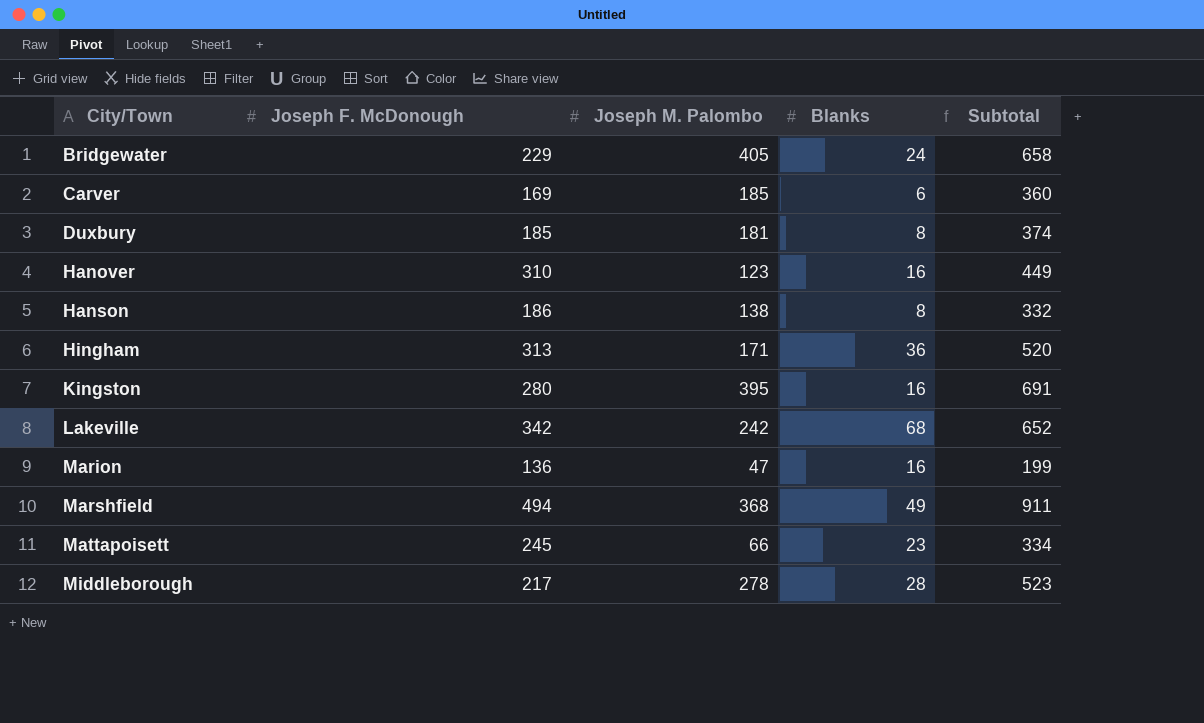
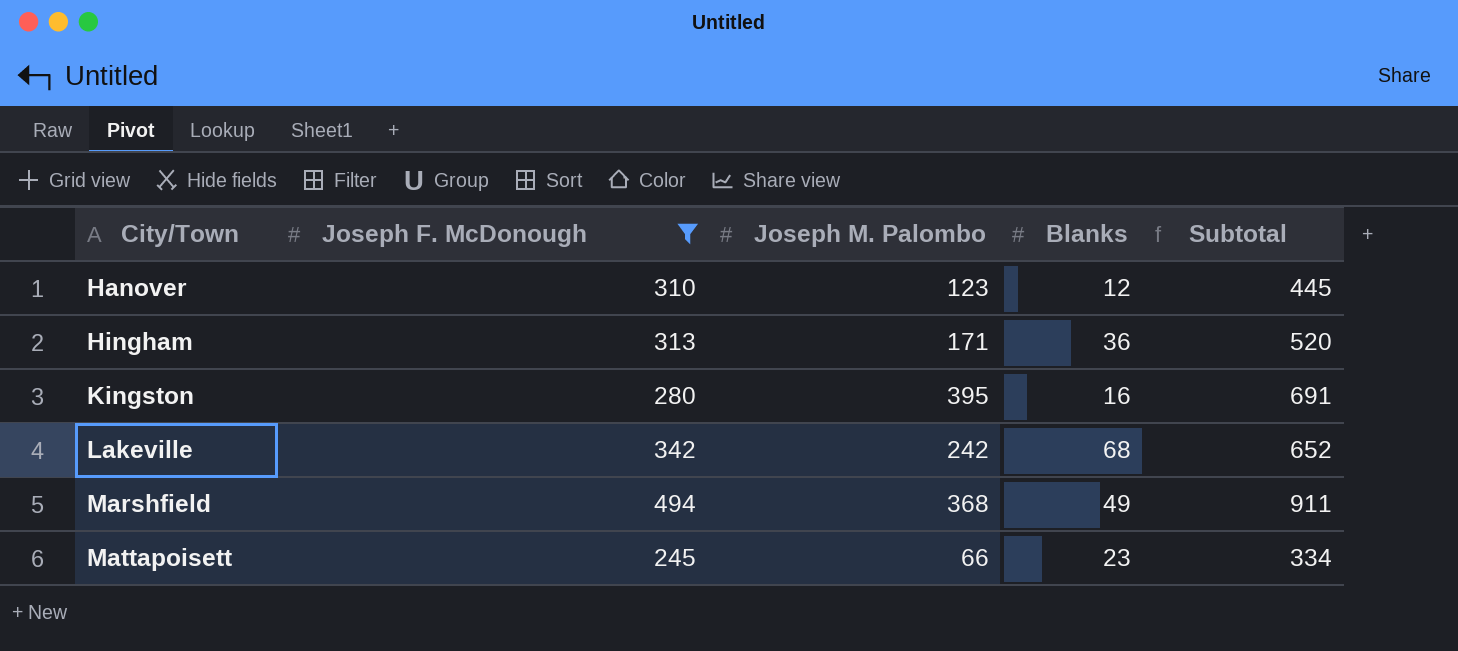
filter: none -> Joseph F. McDonough >= 245
Hanover | Blanks: 16 -> 12
Hanover | Subtotal: 449 -> 445

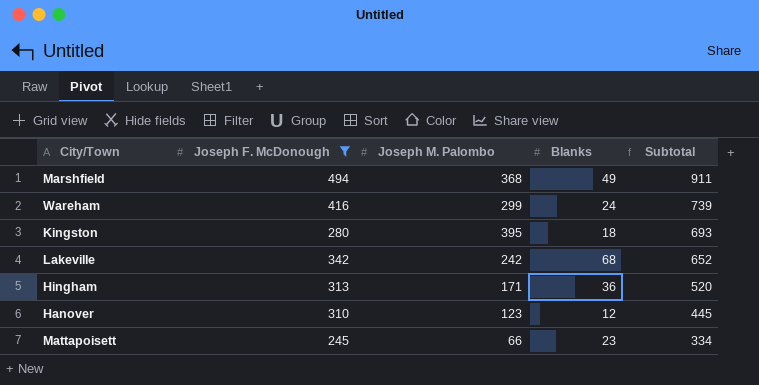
row order: City/Town ascending -> Subtotal descending
row Wareham: none -> 416 | 299 | 24 | 739
Kingston | Blanks: 16 -> 18
Kingston | Subtotal: 691 -> 693

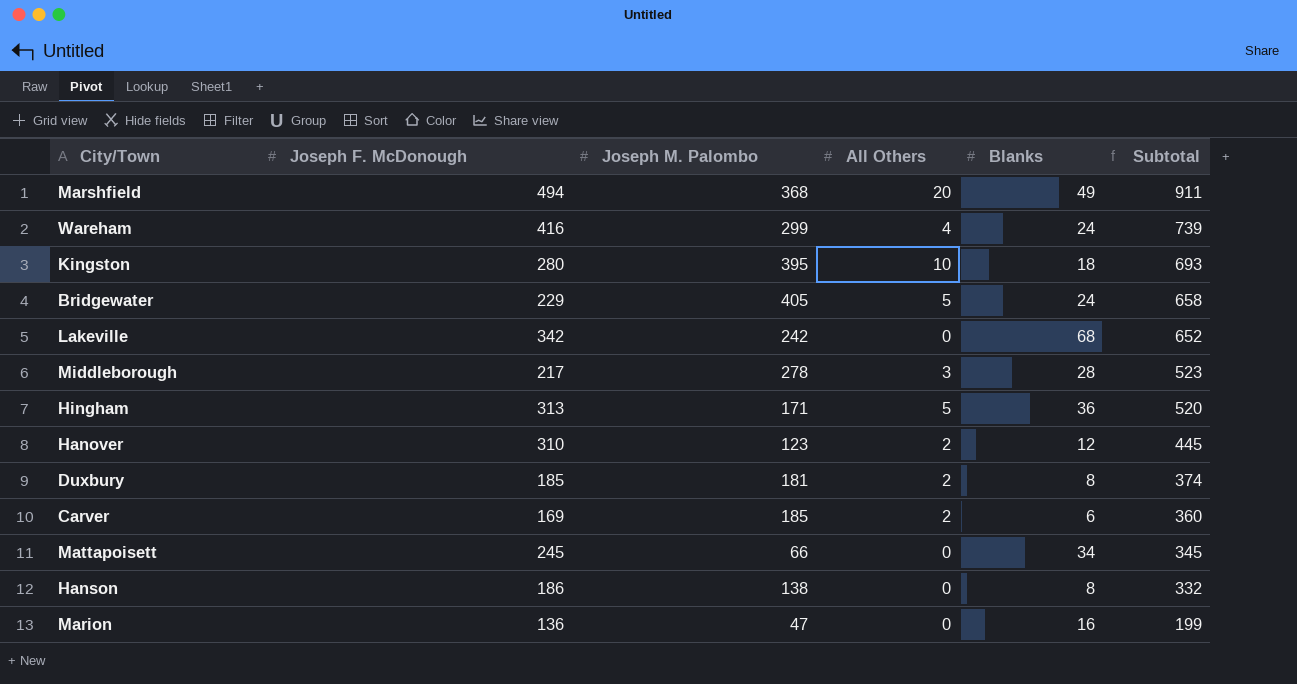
filter: Joseph F. McDonough >= 245 -> none
column All Others | position: none -> 4
Mattapoisett | Blanks: 23 -> 34
Mattapoisett | Subtotal: 334 -> 345

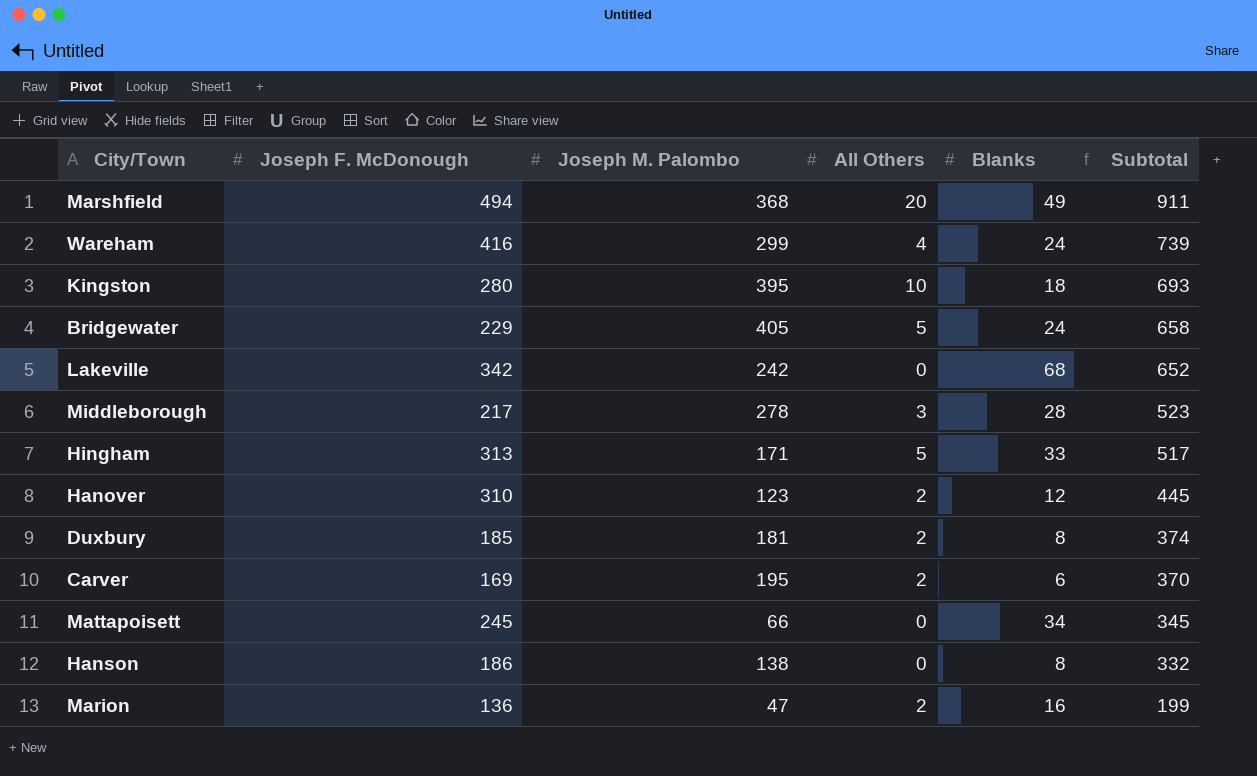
Hingham | Blanks: 36 -> 33
Hingham | Subtotal: 520 -> 517
Carver | Joseph M. Palombo: 185 -> 195
Carver | Subtotal: 360 -> 370
Marion | All Others: 0 -> 2

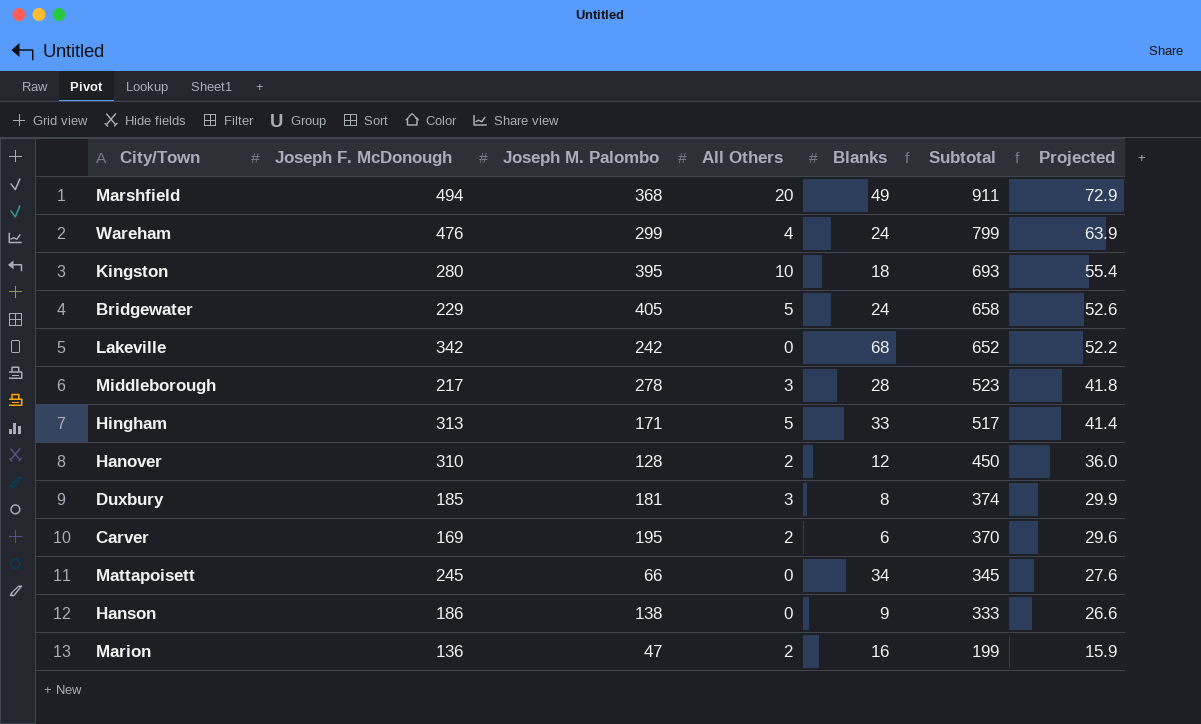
column Projected | formula: none -> [Subtotal] * 0.08
Wareham | Joseph F. McDonough: 416 -> 476
Wareham | Subtotal: 739 -> 799
Hanover | Joseph M. Palombo: 123 -> 128
Hanover | Subtotal: 445 -> 450
Duxbury | All Others: 2 -> 3
Hanson | Blanks: 8 -> 9
Hanson | Subtotal: 332 -> 333

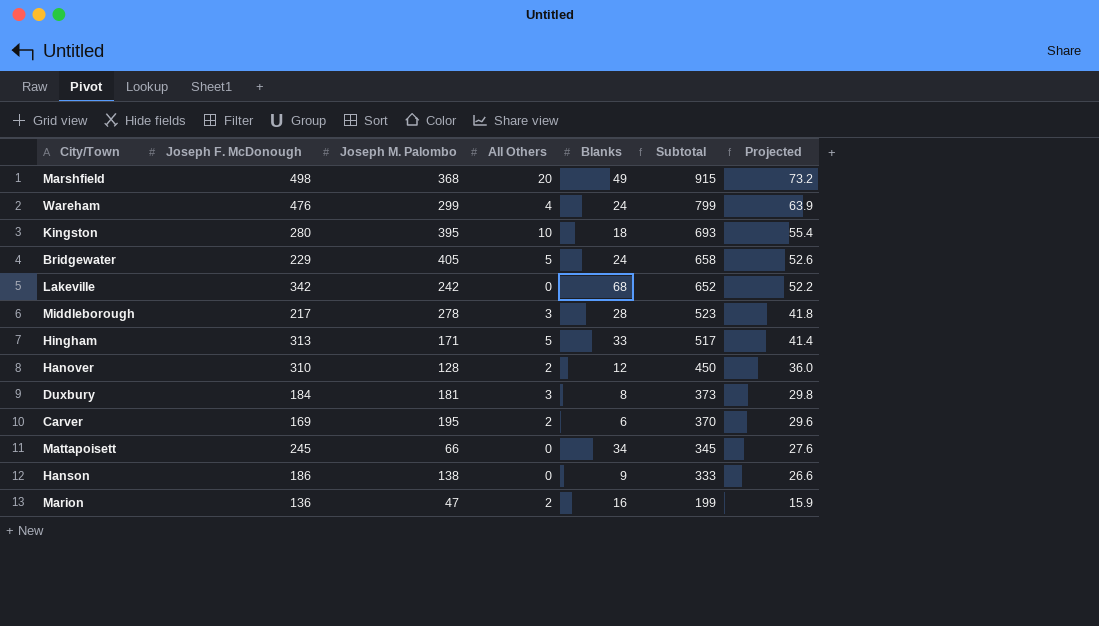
Marshfield | Joseph F. McDonough: 494 -> 498
Marshfield | Subtotal: 911 -> 915
Marshfield | Projected: 72.9 -> 73.2
Duxbury | Joseph F. McDonough: 185 -> 184
Duxbury | Subtotal: 374 -> 373
Duxbury | Projected: 29.9 -> 29.8

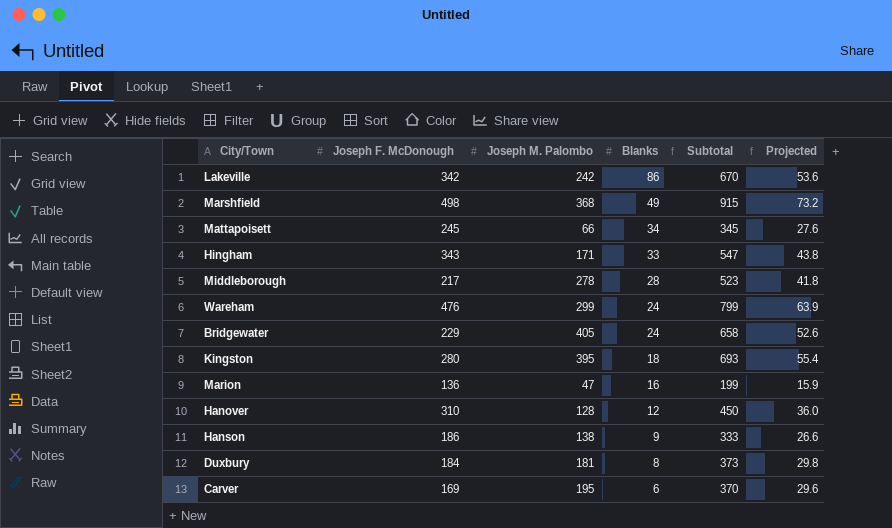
row order: Subtotal descending -> Blanks descending
column All Others | position: 4 -> none
Lakeville | Blanks: 68 -> 86
Lakeville | Subtotal: 652 -> 670
Lakeville | Projected: 52.2 -> 53.6
Hingham | Joseph F. McDonough: 313 -> 343
Hingham | Subtotal: 517 -> 547
Hingham | Projected: 41.4 -> 43.8

